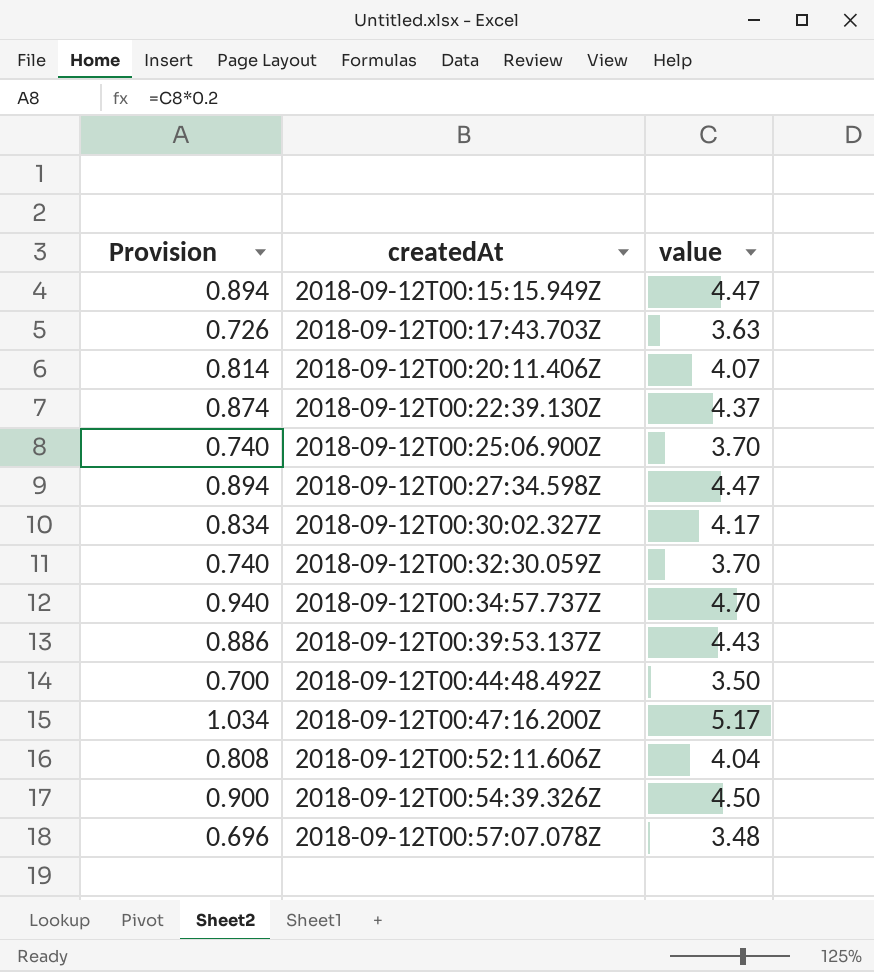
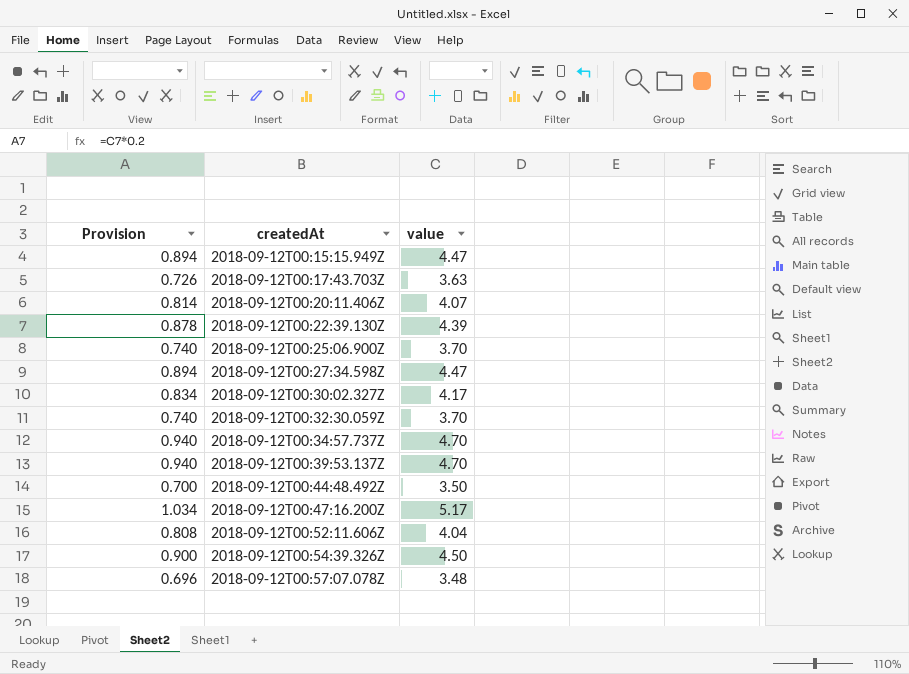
2018-09-12T00:22:39.130Z | Provision: 0.874 -> 0.878
2018-09-12T00:22:39.130Z | value: 4.37 -> 4.39
2018-09-12T00:39:53.137Z | Provision: 0.886 -> 0.940
2018-09-12T00:39:53.137Z | value: 4.43 -> 4.70

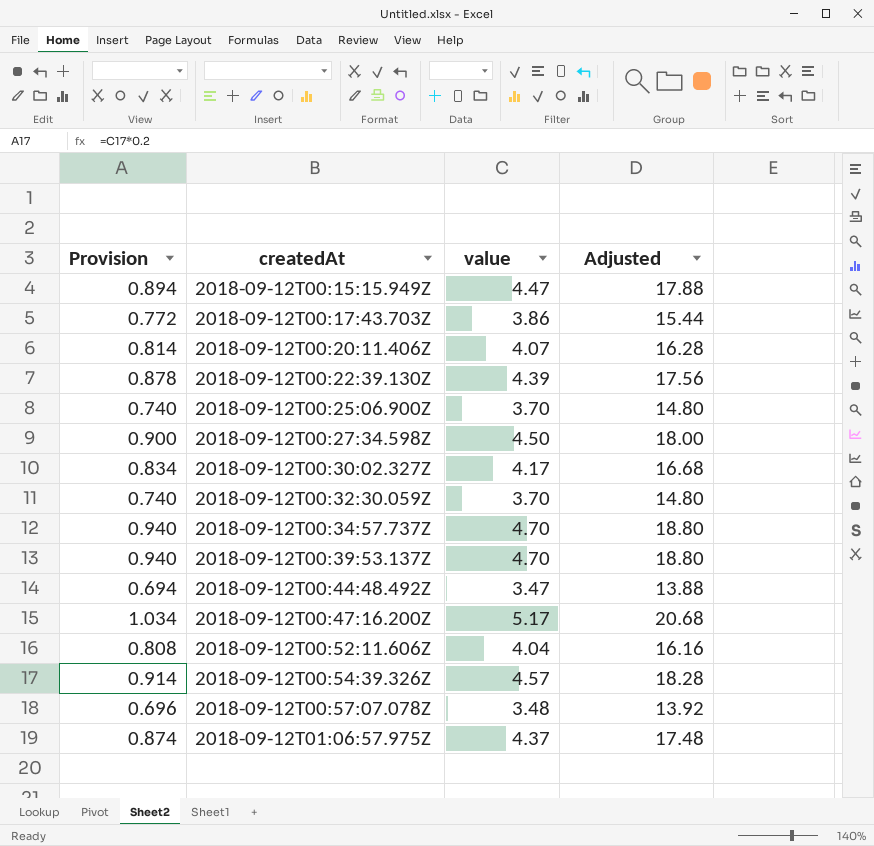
column Adjusted | formula: none -> [value] * 4
2018-09-12T00:17:43.703Z | Provision: 0.726 -> 0.772
2018-09-12T00:17:43.703Z | value: 3.63 -> 3.86
2018-09-12T00:27:34.598Z | Provision: 0.894 -> 0.900
2018-09-12T00:27:34.598Z | value: 4.47 -> 4.50
2018-09-12T00:44:48.492Z | Provision: 0.700 -> 0.694
2018-09-12T00:44:48.492Z | value: 3.50 -> 3.47
2018-09-12T00:54:39.326Z | Provision: 0.900 -> 0.914
2018-09-12T00:54:39.326Z | value: 4.50 -> 4.57
row 2018-09-12T01:06:57.975Z: none -> 0.874 | 4.37 | 17.48

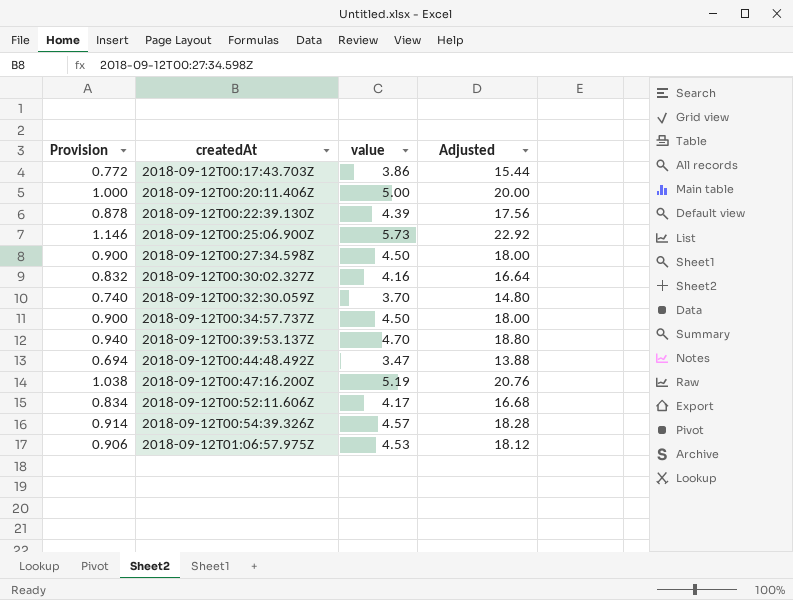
row 2018-09-12T00:15:15.949Z: 0.894 | 4.47 | 17.88 -> none
row 2018-09-12T00:57:07.078Z: 0.696 | 3.48 | 13.92 -> none
2018-09-12T00:20:11.406Z | Provision: 0.814 -> 1.000
2018-09-12T00:20:11.406Z | value: 4.07 -> 5.00
2018-09-12T00:20:11.406Z | Adjusted: 16.28 -> 20.00
2018-09-12T00:25:06.900Z | Provision: 0.740 -> 1.146
2018-09-12T00:25:06.900Z | value: 3.70 -> 5.73
2018-09-12T00:25:06.900Z | Adjusted: 14.80 -> 22.92
2018-09-12T00:30:02.327Z | Provision: 0.834 -> 0.832
2018-09-12T00:30:02.327Z | value: 4.17 -> 4.16
2018-09-12T00:30:02.327Z | Adjusted: 16.68 -> 16.64
2018-09-12T00:34:57.737Z | Provision: 0.940 -> 0.900
2018-09-12T00:34:57.737Z | value: 4.70 -> 4.50
2018-09-12T00:34:57.737Z | Adjusted: 18.80 -> 18.00
2018-09-12T00:47:16.200Z | Provision: 1.034 -> 1.038
2018-09-12T00:47:16.200Z | value: 5.17 -> 5.19
2018-09-12T00:47:16.200Z | Adjusted: 20.68 -> 20.76
2018-09-12T00:52:11.606Z | Provision: 0.808 -> 0.834
2018-09-12T00:52:11.606Z | value: 4.04 -> 4.17
2018-09-12T00:52:11.606Z | Adjusted: 16.16 -> 16.68
2018-09-12T01:06:57.975Z | Provision: 0.874 -> 0.906
2018-09-12T01:06:57.975Z | value: 4.37 -> 4.53
2018-09-12T01:06:57.975Z | Adjusted: 17.48 -> 18.12

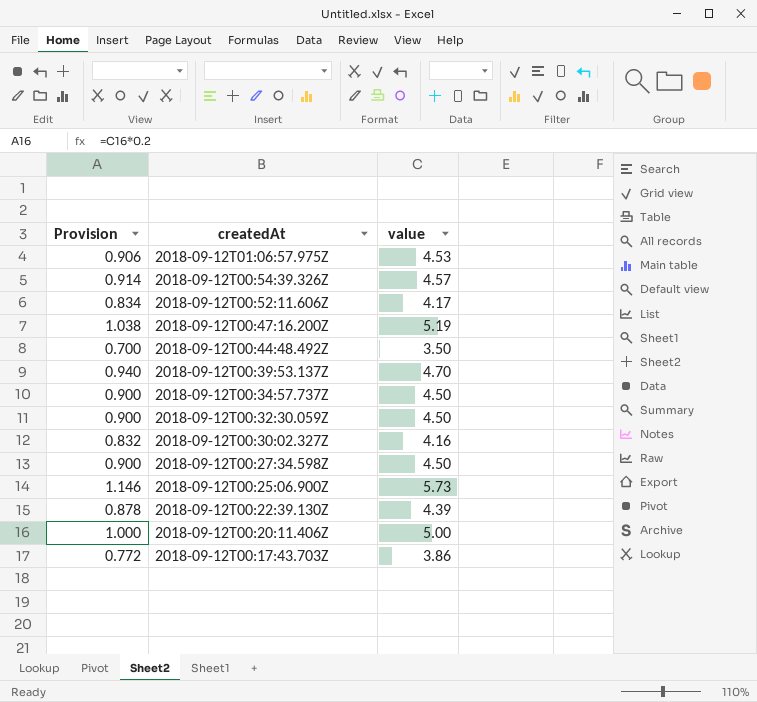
row order: createdAt ascending -> createdAt descending
column Adjusted | formula: [value] * 4 -> none
2018-09-12T00:44:48.492Z | Provision: 0.694 -> 0.700
2018-09-12T00:44:48.492Z | value: 3.47 -> 3.50
2018-09-12T00:32:30.059Z | Provision: 0.740 -> 0.900
2018-09-12T00:32:30.059Z | value: 3.70 -> 4.50

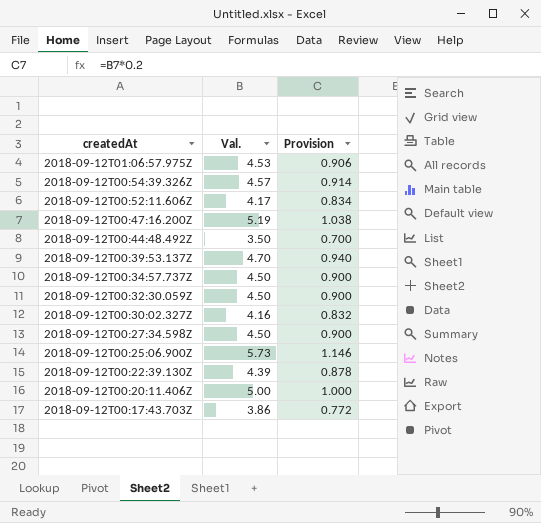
column name: value -> Val.
column Provision | position: 1 -> 3

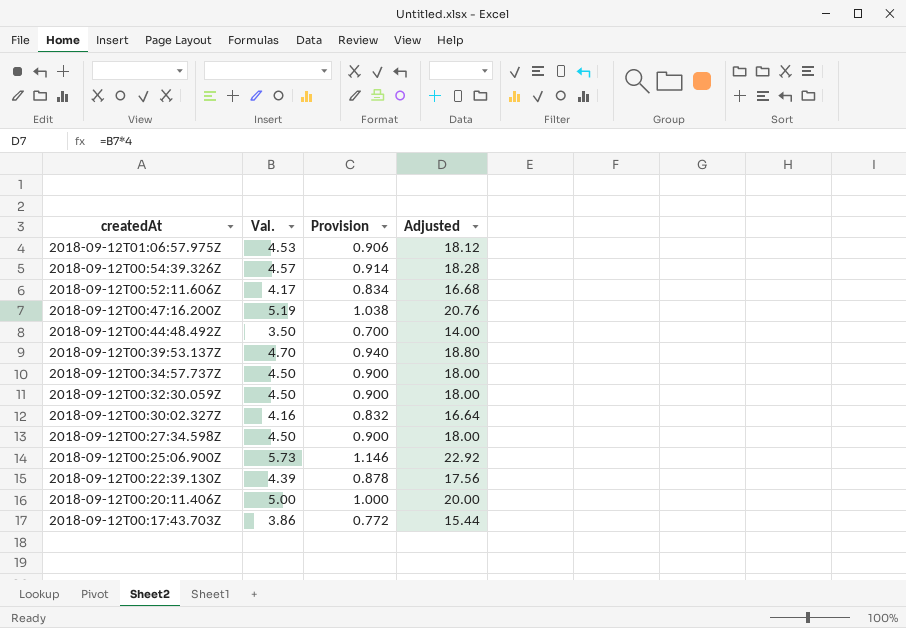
column Adjusted | formula: none -> [Val.] * 4

